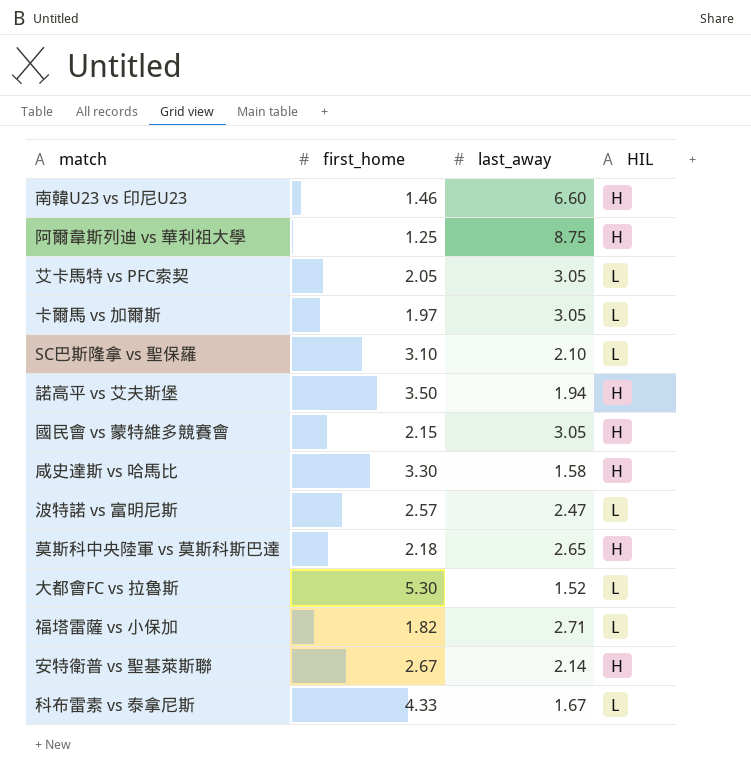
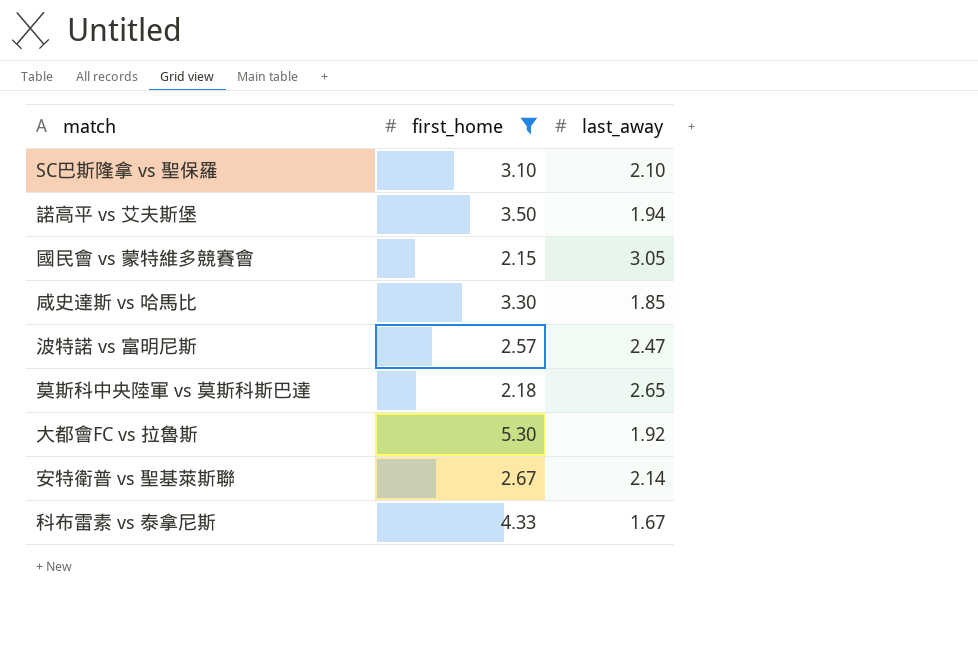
filter: none -> first_home >= 2.15
column HIL | position: 4 -> none
咸史達斯 vs 哈馬比 | last_away: 1.58 -> 1.85
大都會FC vs 拉魯斯 | last_away: 1.52 -> 1.92

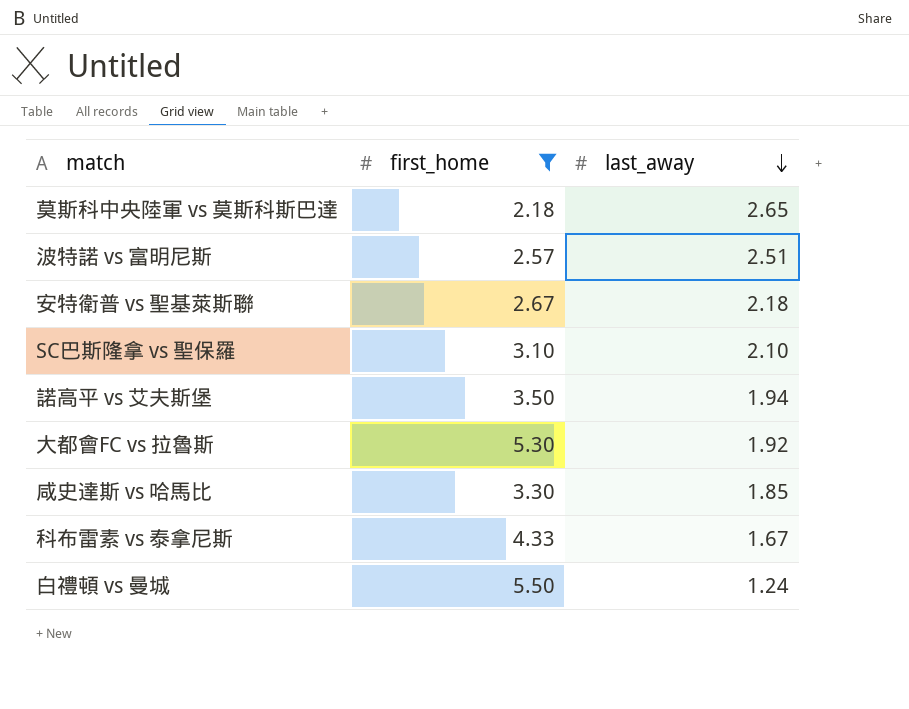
row order: none -> last_away descending
row 國民會 vs 蒙特維多競賽會: 2.15 | 3.05 -> none
波特諾 vs 富明尼斯 | last_away: 2.47 -> 2.51
安特衛普 vs 聖基萊斯聯 | last_away: 2.14 -> 2.18
row 白禮頓 vs 曼城: none -> 5.50 | 1.24

